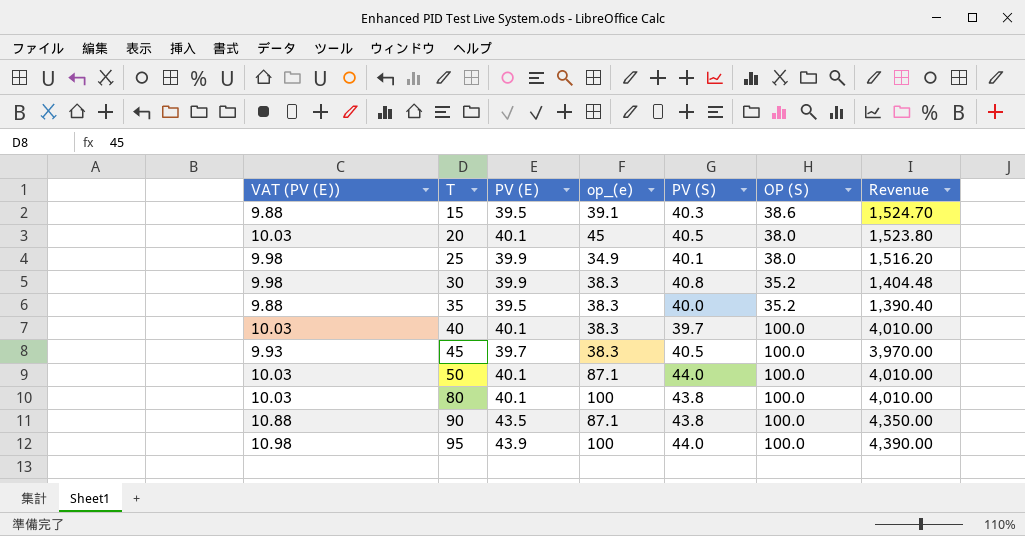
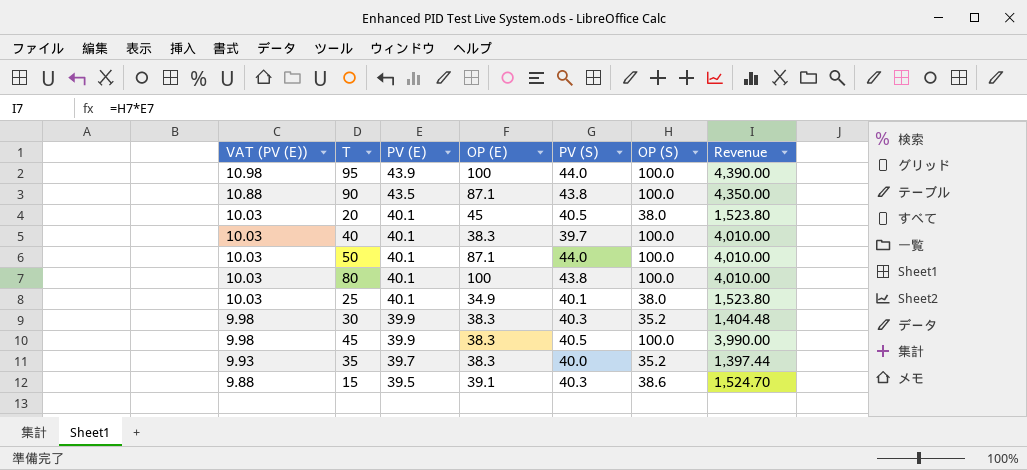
row order: T ascending -> VAT (PV (E)) descending
column name: op_(e) -> OP (E)
25 | VAT (PV (E)): 9.98 -> 10.03
25 | PV (E): 39.9 -> 40.1
25 | Revenue: 1,516.20 -> 1,523.80
30 | PV (S): 40.8 -> 40.3
45 | VAT (PV (E)): 9.93 -> 9.98
45 | PV (E): 39.7 -> 39.9
45 | Revenue: 3,970.00 -> 3,990.00
35 | VAT (PV (E)): 9.88 -> 9.93
35 | PV (E): 39.5 -> 39.7
35 | Revenue: 1,390.40 -> 1,397.44

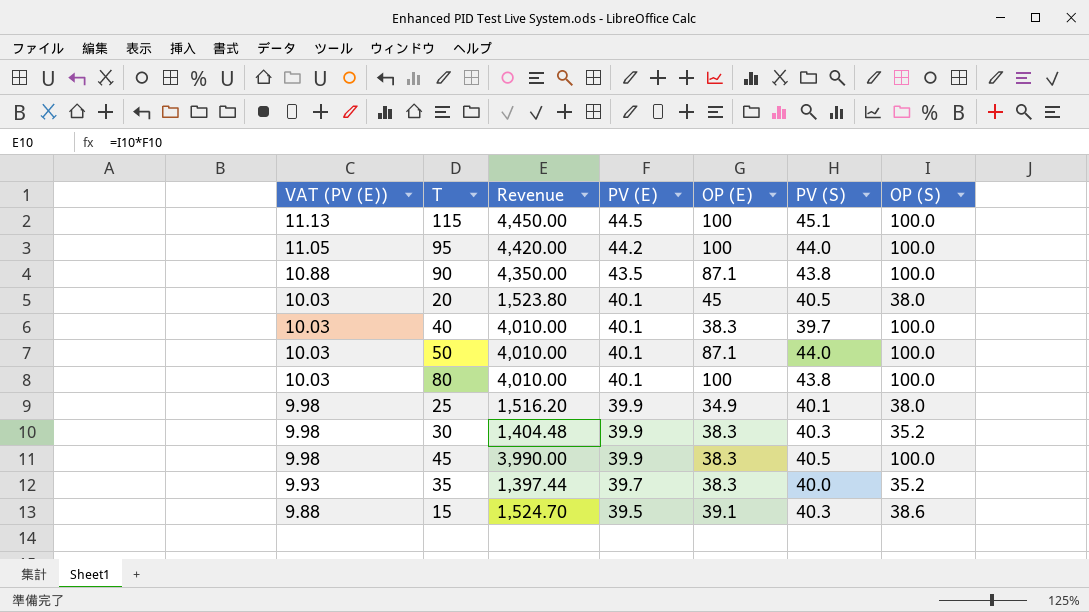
column Revenue | position: 7 -> 3
row 115: none -> 11.13 | 4,450.00 | 44.5 | 100 | 45.1 | 100.0
95 | VAT (PV (E)): 10.98 -> 11.05
95 | Revenue: 4,390.00 -> 4,420.00
95 | PV (E): 43.9 -> 44.2
25 | VAT (PV (E)): 10.03 -> 9.98
25 | Revenue: 1,523.80 -> 1,516.20
25 | PV (E): 40.1 -> 39.9

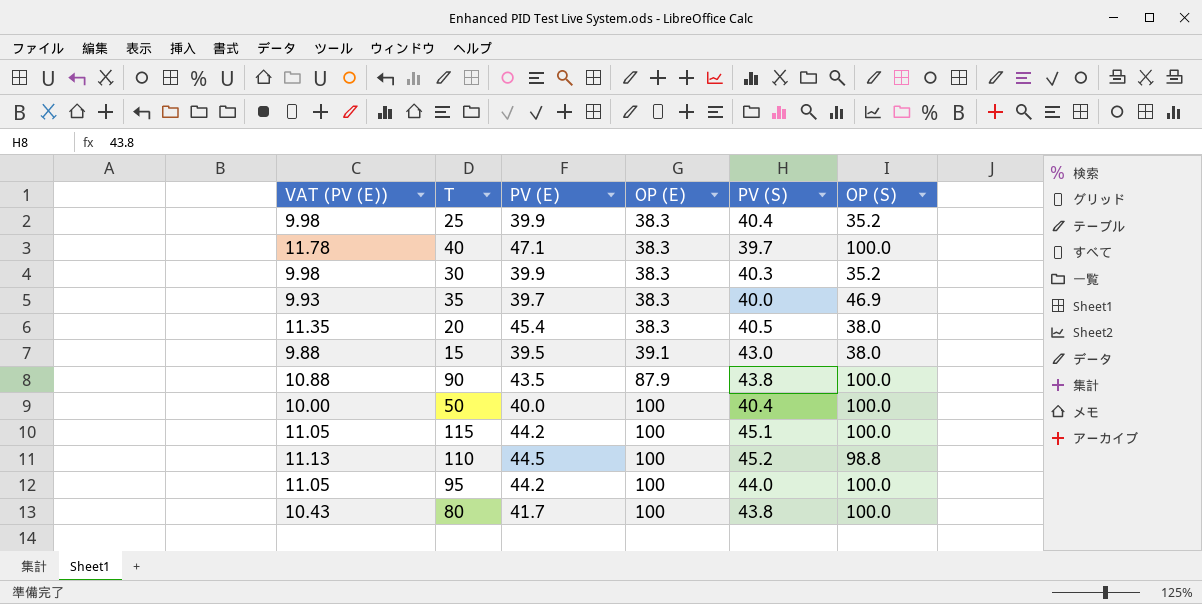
row order: VAT (PV (E)) descending -> OP (E) ascending
column Revenue | formula: [PV (E)] * [OP (S)] -> none
row 45: 9.98 | 3,990.00 | 39.9 | 38.3 | 40.5 | 100.0 -> none
25 | OP (E): 34.9 -> 38.3
25 | PV (S): 40.1 -> 40.4
25 | OP (S): 38.0 -> 35.2
40 | VAT (PV (E)): 10.03 -> 11.78
40 | PV (E): 40.1 -> 47.1
35 | OP (S): 35.2 -> 46.9
20 | VAT (PV (E)): 10.03 -> 11.35
20 | PV (E): 40.1 -> 45.4
20 | OP (E): 45 -> 38.3
15 | PV (S): 40.3 -> 43.0
15 | OP (S): 38.6 -> 38.0
90 | OP (E): 87.1 -> 87.9
50 | VAT (PV (E)): 10.03 -> 10.00
50 | PV (E): 40.1 -> 40.0
50 | OP (E): 87.1 -> 100
50 | PV (S): 44.0 -> 40.4
115 | VAT (PV (E)): 11.13 -> 11.05
115 | PV (E): 44.5 -> 44.2
row 110: none -> 11.13 | 44.5 | 100 | 45.2 | 98.8
80 | VAT (PV (E)): 10.03 -> 10.43
80 | PV (E): 40.1 -> 41.7

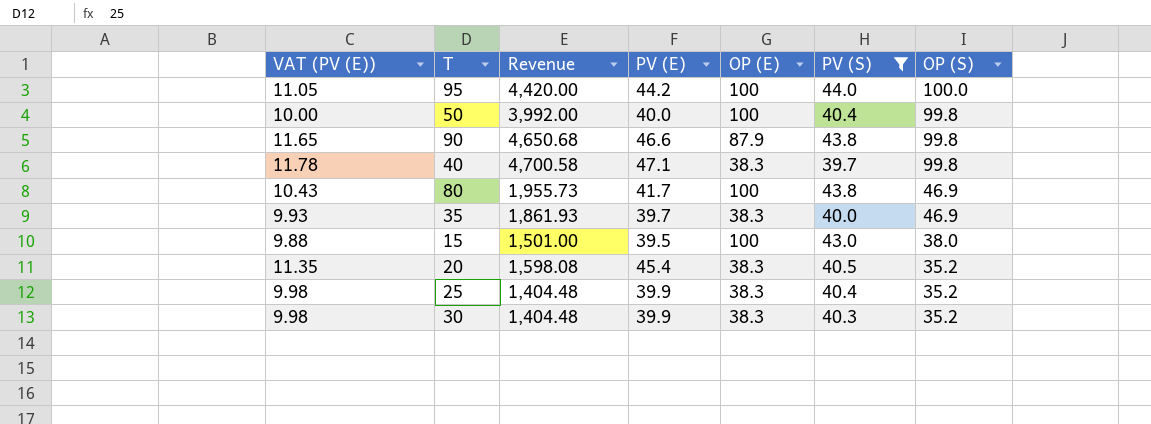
filter: none -> PV (S) <= 44.0
row order: OP (E) ascending -> OP (S) descending
column Revenue | formula: none -> [PV (E)] * [OP (S)]
50 | OP (S): 100.0 -> 99.8
90 | VAT (PV (E)): 10.88 -> 11.65
90 | PV (E): 43.5 -> 46.6
90 | OP (S): 100.0 -> 99.8
40 | OP (S): 100.0 -> 99.8
80 | OP (S): 100.0 -> 46.9
15 | OP (E): 39.1 -> 100
20 | OP (S): 38.0 -> 35.2

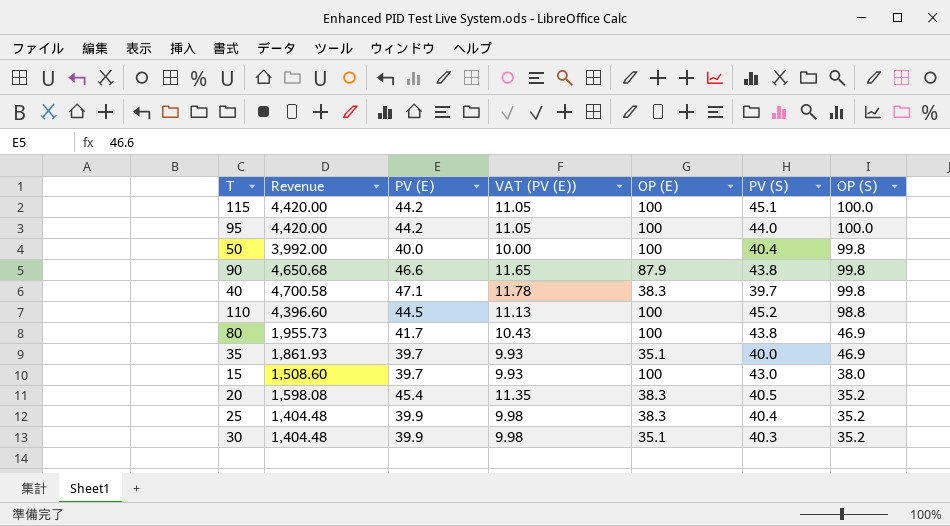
filter: PV (S) <= 44.0 -> none
column VAT (PV (E)) | position: 1 -> 4
35 | OP (E): 38.3 -> 35.1
15 | Revenue: 1,501.00 -> 1,508.60
15 | PV (E): 39.5 -> 39.7
15 | VAT (PV (E)): 9.88 -> 9.93
30 | OP (E): 38.3 -> 35.1

